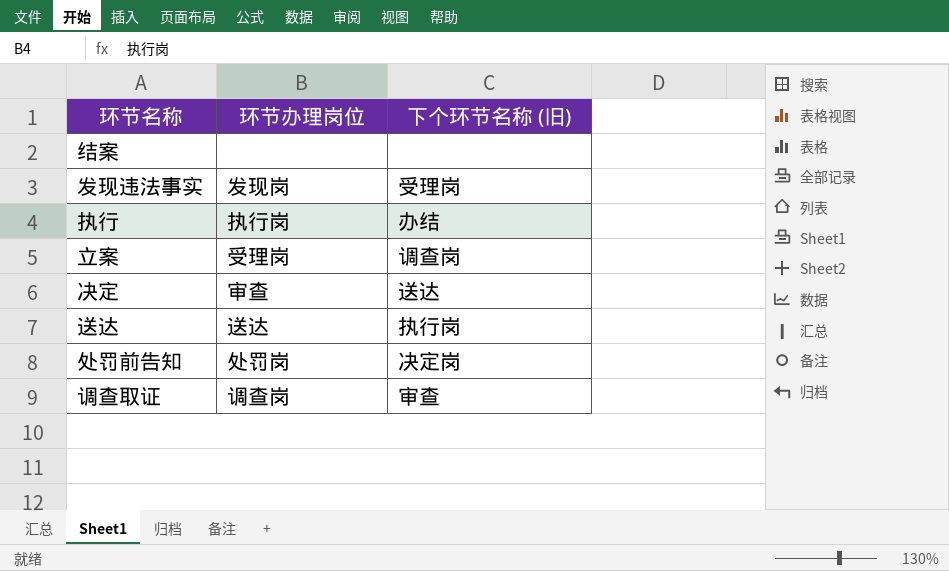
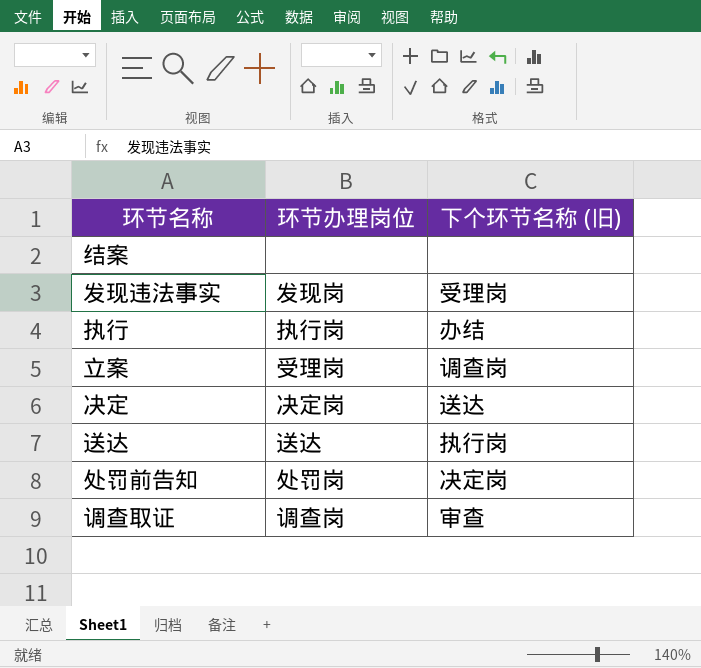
决定 | 环节办理岗位: 审查 -> 决定岗

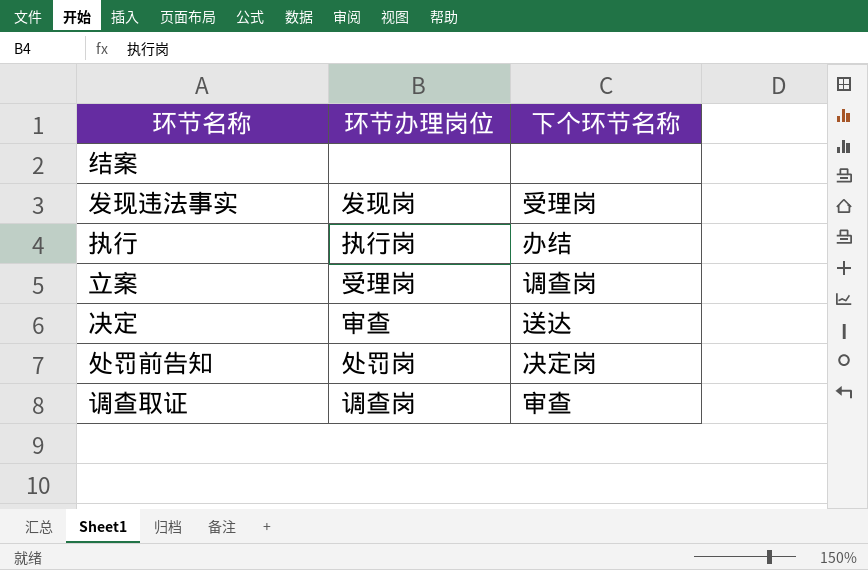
column name: 下个环节名称 (旧) -> 下个环节名称
row 送达: 送达 | 执行岗 -> none
决定 | 环节办理岗位: 决定岗 -> 审查

